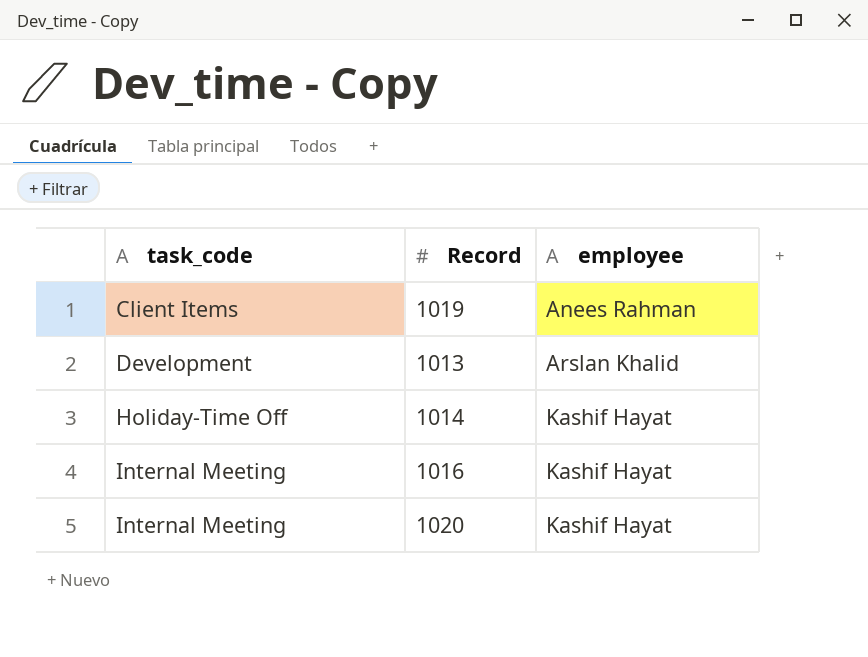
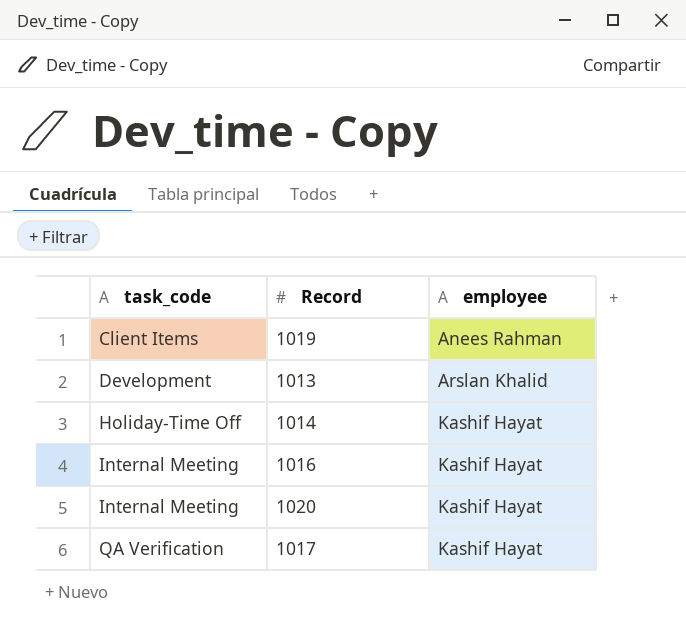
row 1017: none -> QA Verification | Kashif Hayat

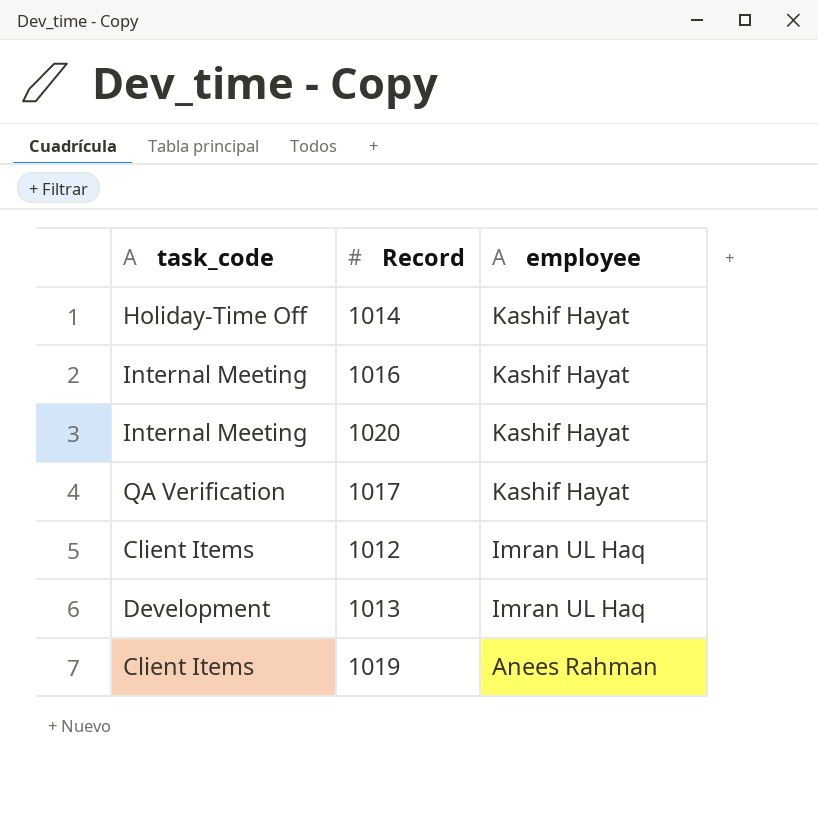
row order: task_code ascending -> employee descending
row 1012: none -> Client Items | Imran UL Haq
1013 | employee: Arslan Khalid -> Imran UL Haq

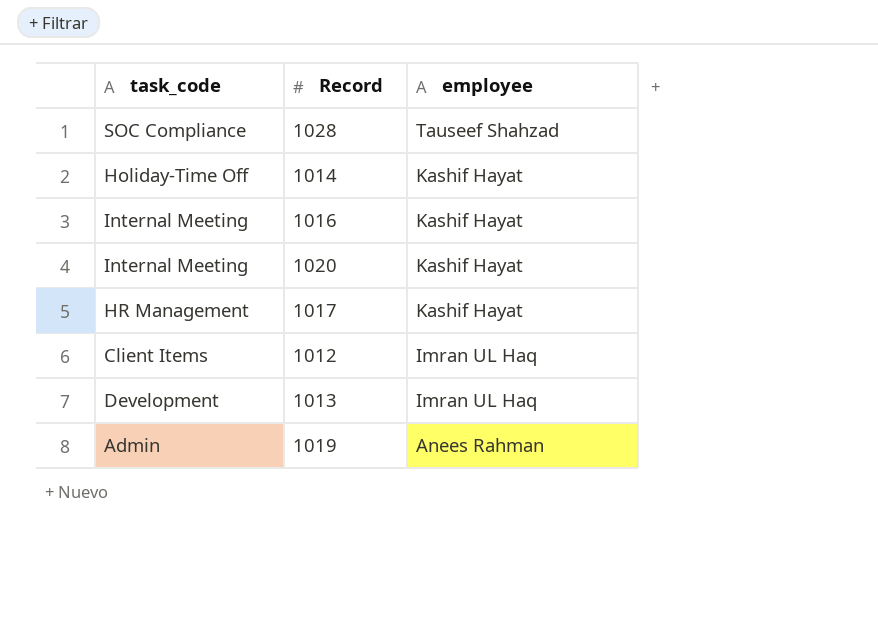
row 1028: none -> SOC Compliance | Tauseef Shahzad
1017 | task_code: QA Verification -> HR Management
1019 | task_code: Client Items -> Admin

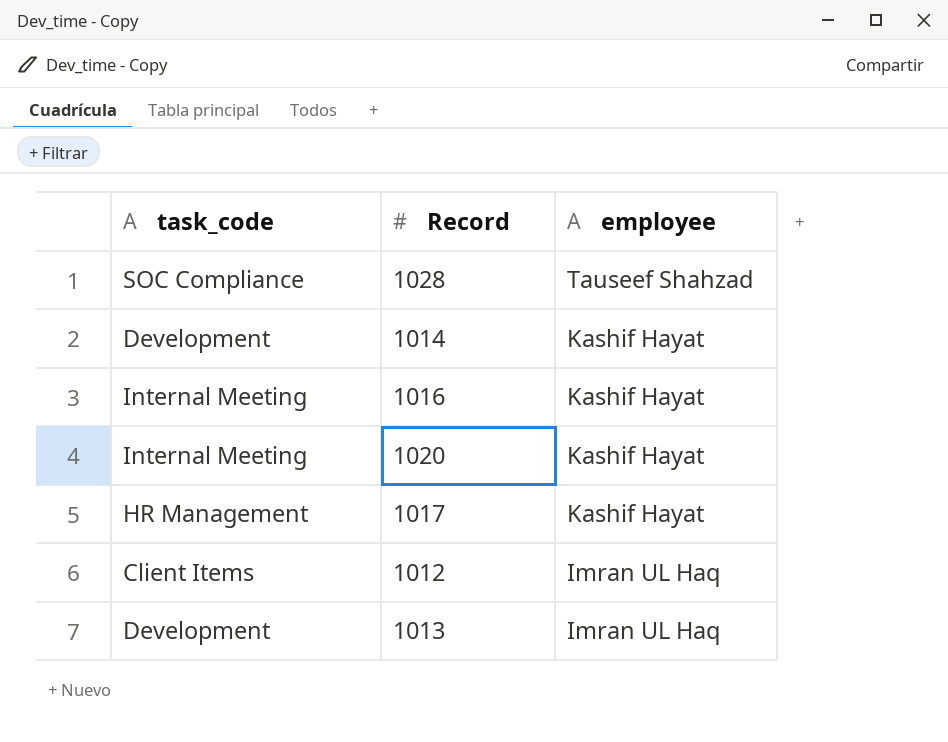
row 1019: Admin | Anees Rahman -> none
1014 | task_code: Holiday-Time Off -> Development

